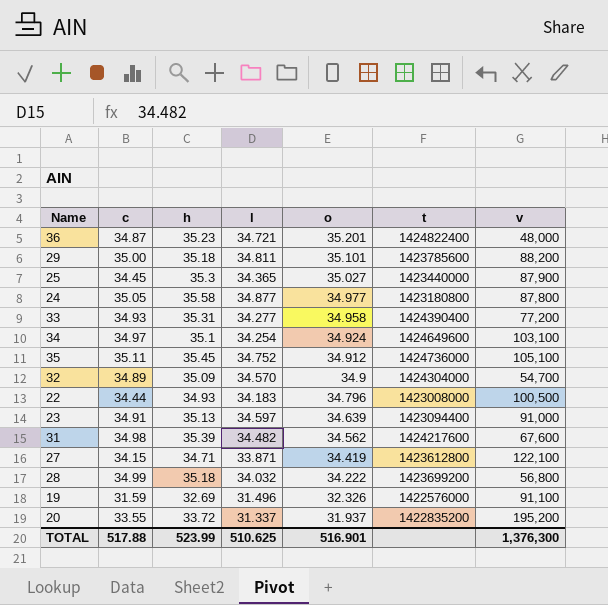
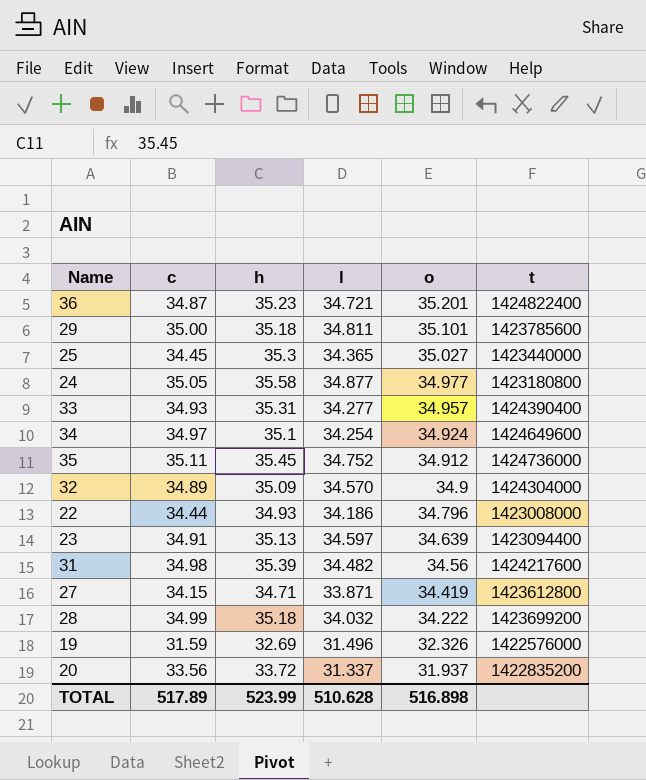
column v | position: 7 -> none
33 | o: 34.958 -> 34.957
22 | l: 34.183 -> 34.186
31 | o: 34.562 -> 34.56
20 | c: 33.55 -> 33.56
TOTAL | c: 517.88 -> 517.89
TOTAL | l: 510.625 -> 510.628
TOTAL | o: 516.901 -> 516.898

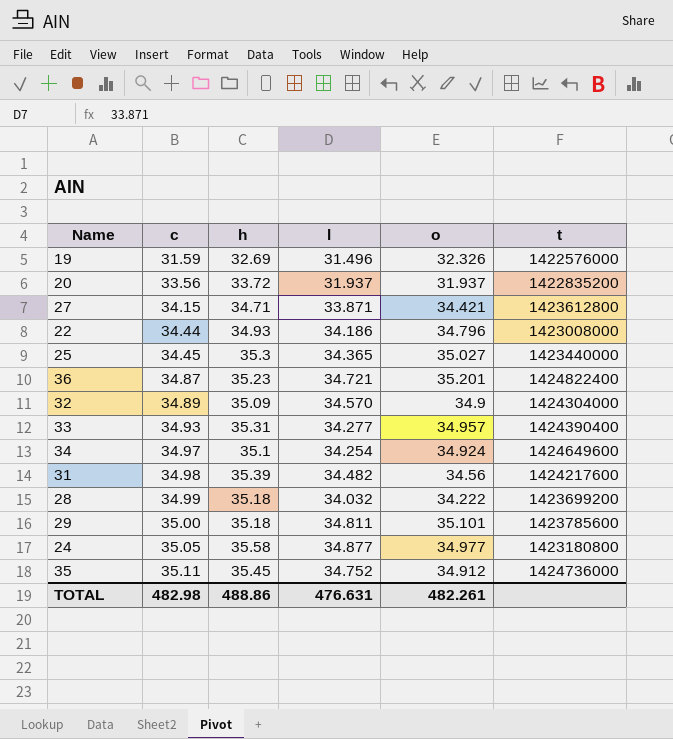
row order: o descending -> c ascending
row 23: 34.91 | 35.13 | 34.597 | 34.639 | 1423094400 -> none
20 | l: 31.337 -> 31.937
27 | o: 34.419 -> 34.421
TOTAL | c: 517.89 -> 482.98
TOTAL | h: 523.99 -> 488.86
TOTAL | l: 510.628 -> 476.631
TOTAL | o: 516.898 -> 482.261

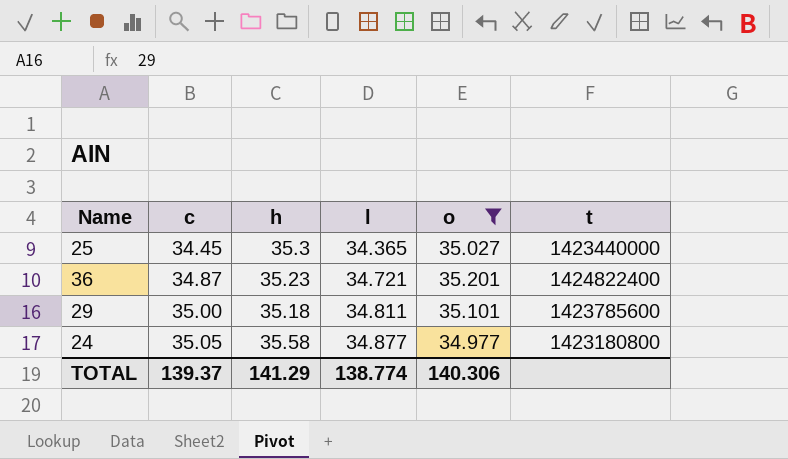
filter: none -> o >= 34.977
TOTAL | c: 482.98 -> 139.37
TOTAL | h: 488.86 -> 141.29
TOTAL | l: 476.631 -> 138.774
TOTAL | o: 482.261 -> 140.306

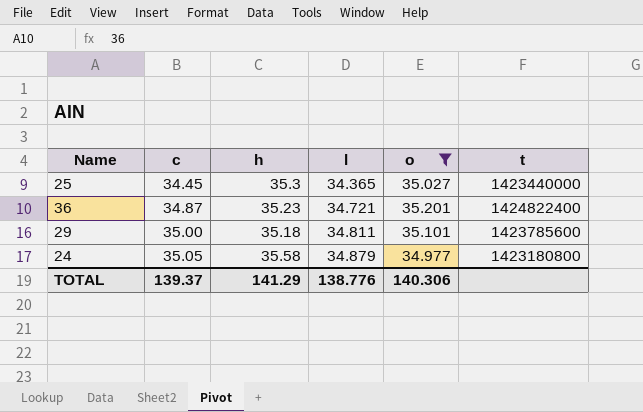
24 | l: 34.877 -> 34.879
TOTAL | l: 138.774 -> 138.776

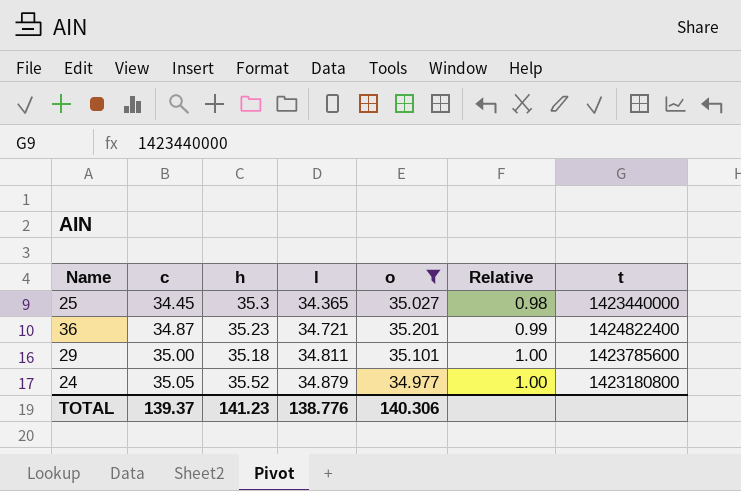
column Relative | formula: none -> [c] / [o]
24 | h: 35.58 -> 35.52
TOTAL | h: 141.29 -> 141.23

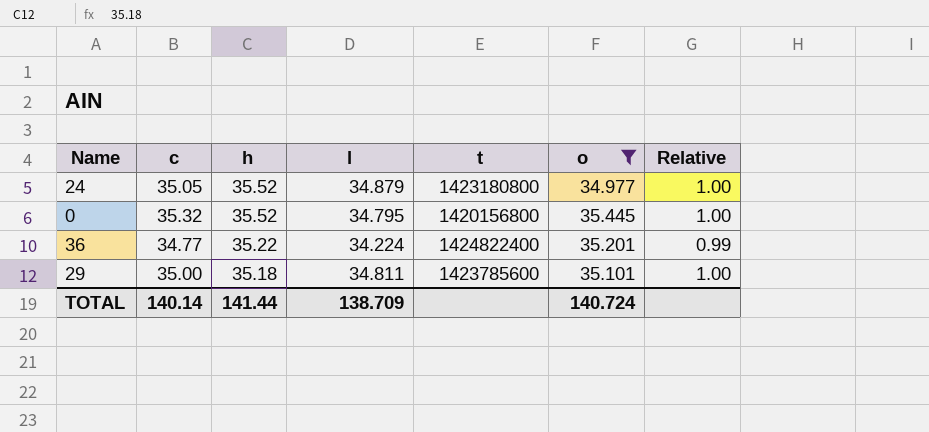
row order: c ascending -> h descending
column t | position: 7 -> 5
row 25: 34.45 | 35.3 | 34.365 | 35.027 | 0.98 | 1423440000 -> none
row 0: none -> 35.32 | 35.52 | 34.795 | 1420156800 | 35.445 | 1.00
36 | c: 34.87 -> 34.77
36 | h: 35.23 -> 35.22
36 | l: 34.721 -> 34.224
TOTAL | c: 139.37 -> 140.14
TOTAL | h: 141.23 -> 141.44
TOTAL | l: 138.776 -> 138.709
TOTAL | o: 140.306 -> 140.724

